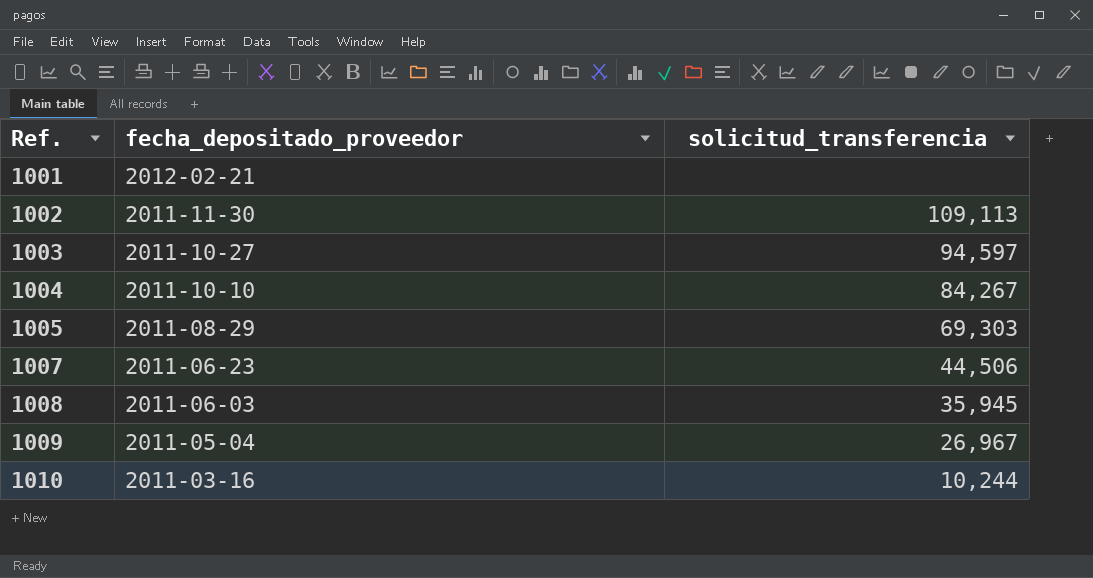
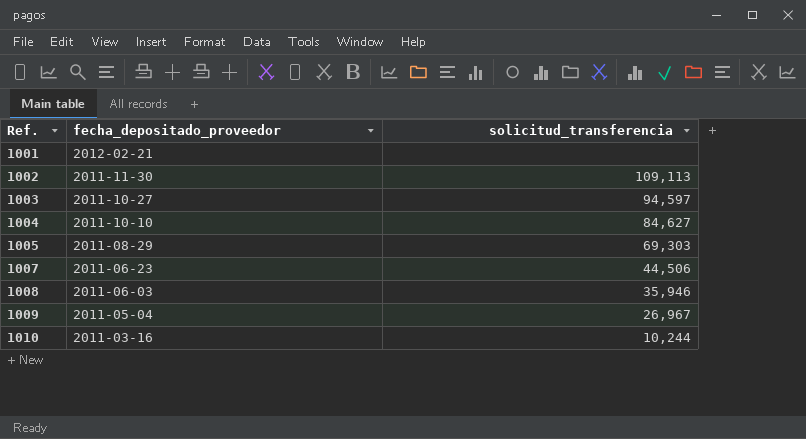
1004 | solicitud_transferencia: 84,267 -> 84,627
1008 | solicitud_transferencia: 35,945 -> 35,946

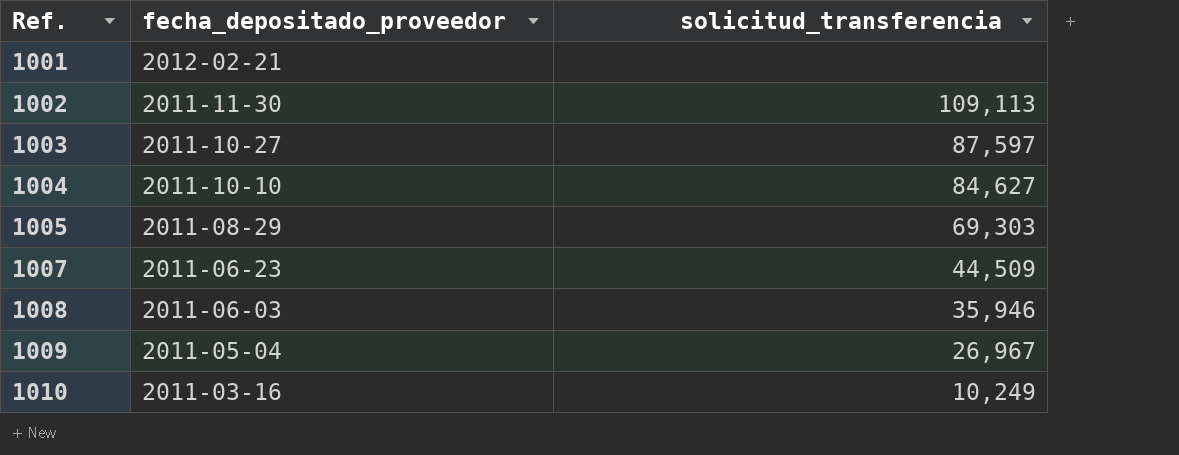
1003 | solicitud_transferencia: 94,597 -> 87,597
1007 | solicitud_transferencia: 44,506 -> 44,509
1010 | solicitud_transferencia: 10,244 -> 10,249

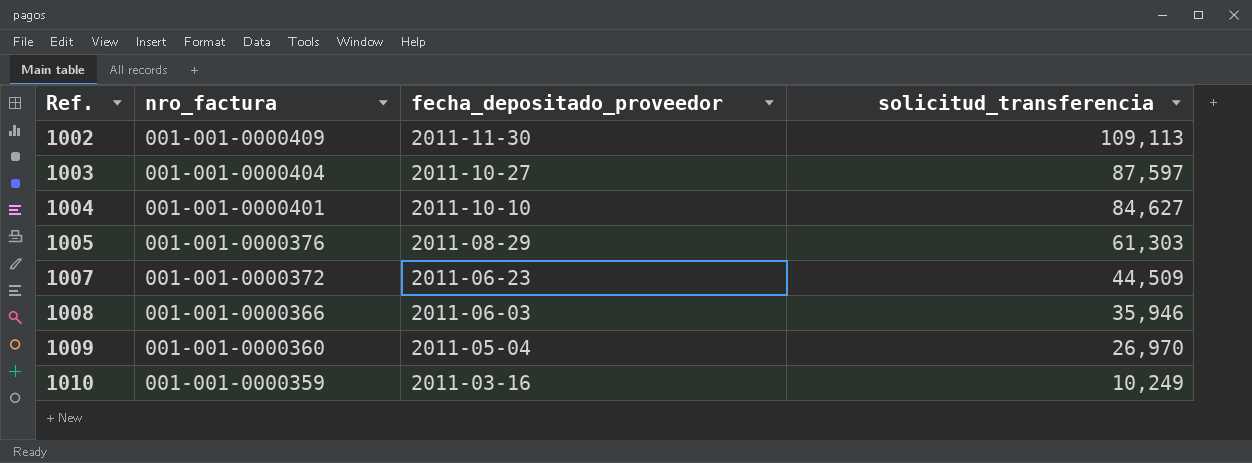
column nro_factura | position: none -> 2
row 1001: 2012-02-21 | none -> none
1005 | solicitud_transferencia: 69,303 -> 61,303
1009 | solicitud_transferencia: 26,967 -> 26,970

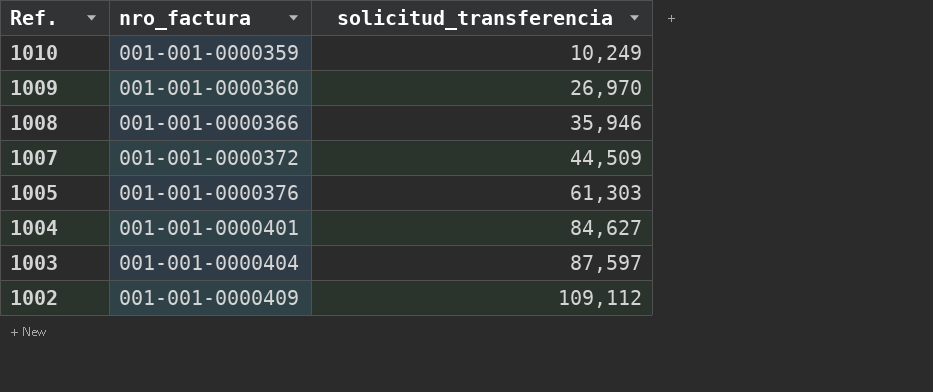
row order: Ref. ascending -> Ref. descending
column fecha_depositado_proveedor | position: 3 -> none
1002 | solicitud_transferencia: 109,113 -> 109,112

